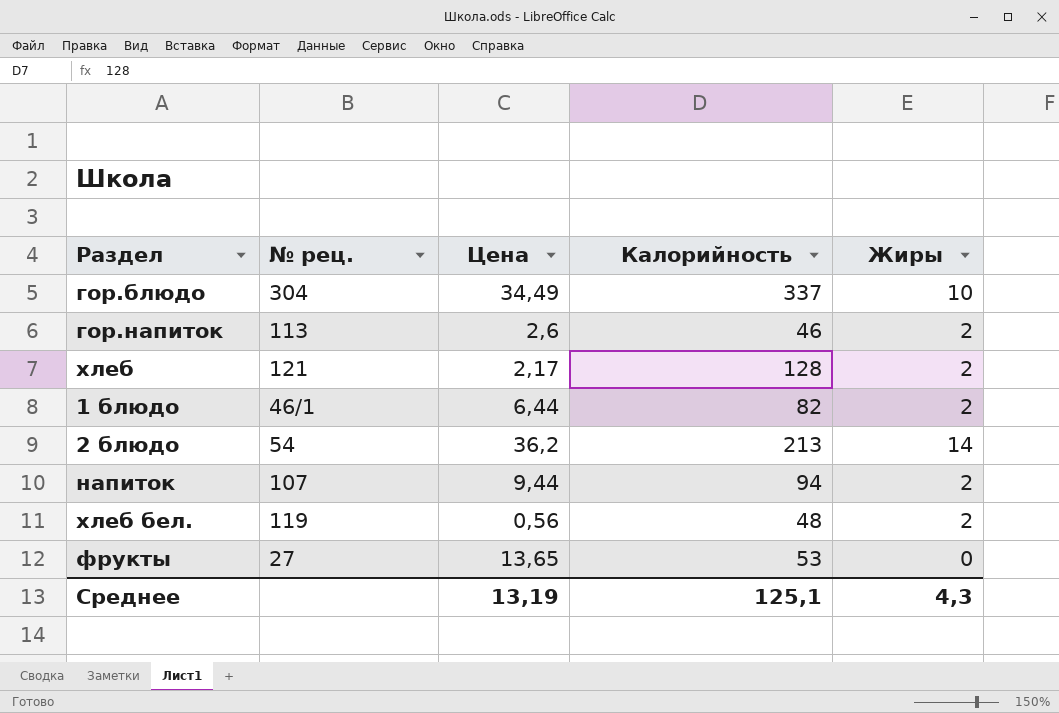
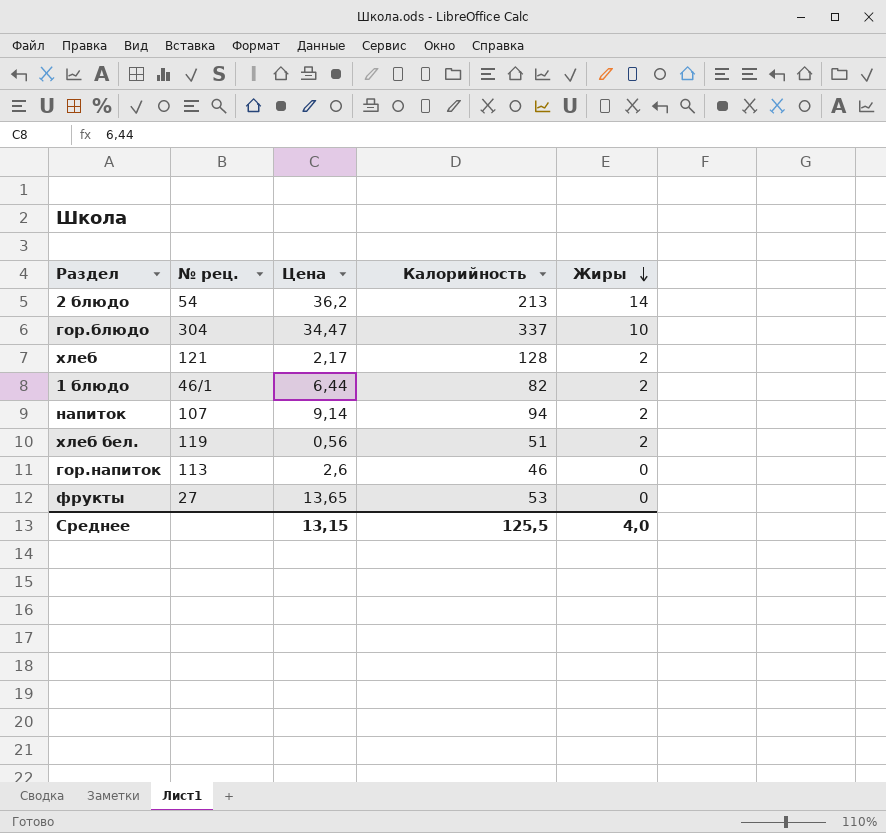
row order: none -> Жиры descending
гор.блюдо | Цена: 34,49 -> 34,47
напиток | Цена: 9,44 -> 9,14
хлеб бел. | Калорийность: 48 -> 51
гор.напиток | Жиры: 2 -> 0
Среднее | Цена: 13,19 -> 13,15
Среднее | Калорийность: 125,1 -> 125,5
Среднее | Жиры: 4,3 -> 4,0

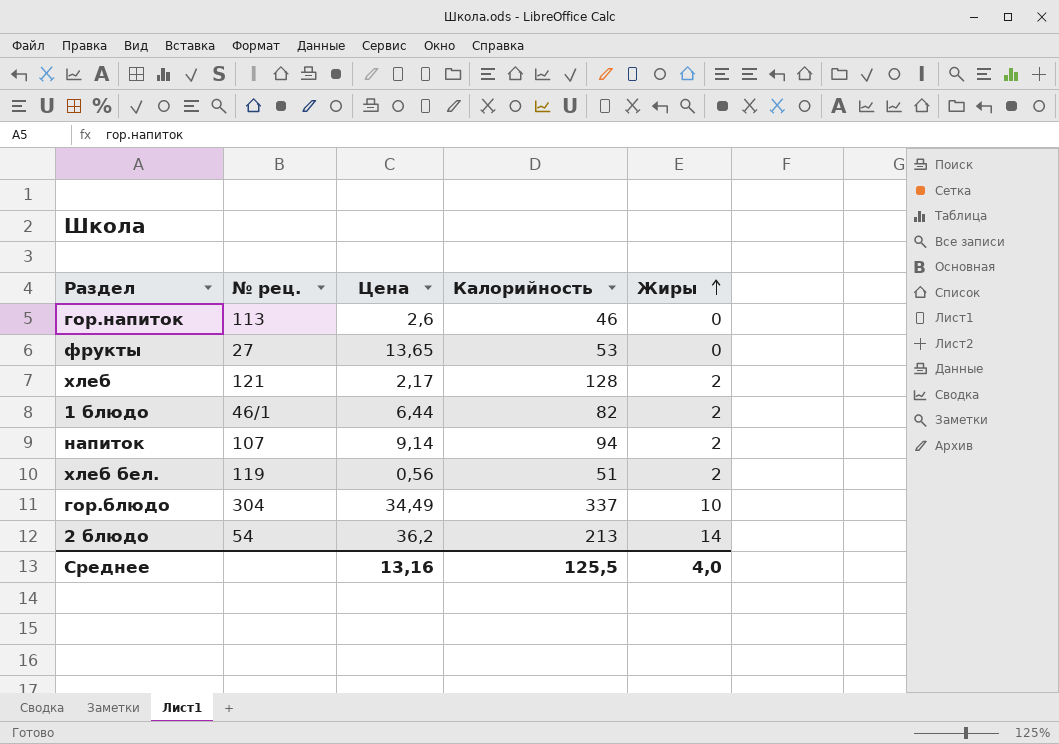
row order: Жиры descending -> Жиры ascending
гор.блюдо | Цена: 34,47 -> 34,49
Среднее | Цена: 13,15 -> 13,16

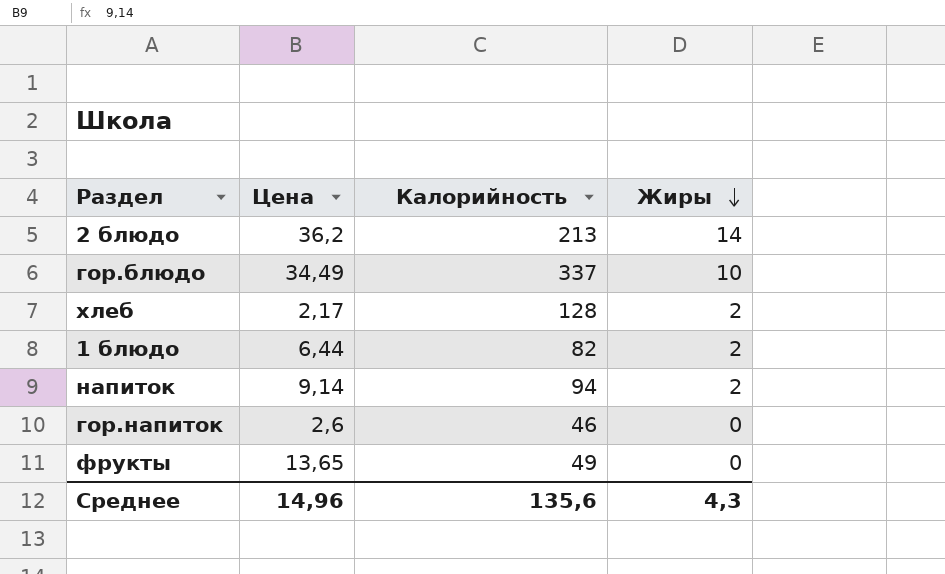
row order: Жиры ascending -> Жиры descending
column № рец. | position: 2 -> none
row хлеб бел.: 119 | 0,56 | 51 | 2 -> none
фрукты | Калорийность: 53 -> 49
Среднее | Цена: 13,16 -> 14,96
Среднее | Калорийность: 125,5 -> 135,6
Среднее | Жиры: 4,0 -> 4,3

